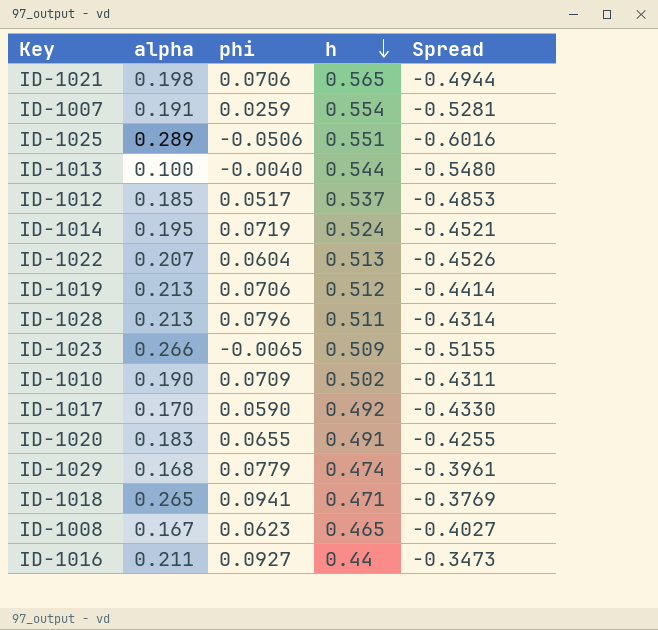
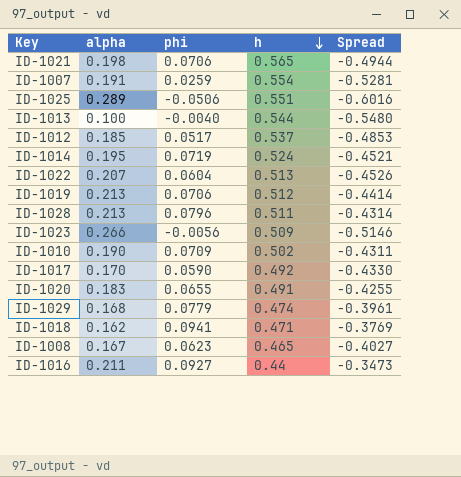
ID-1023 | phi: -0.0065 -> -0.0056
ID-1023 | Spread: -0.5155 -> -0.5146
ID-1018 | alpha: 0.265 -> 0.162

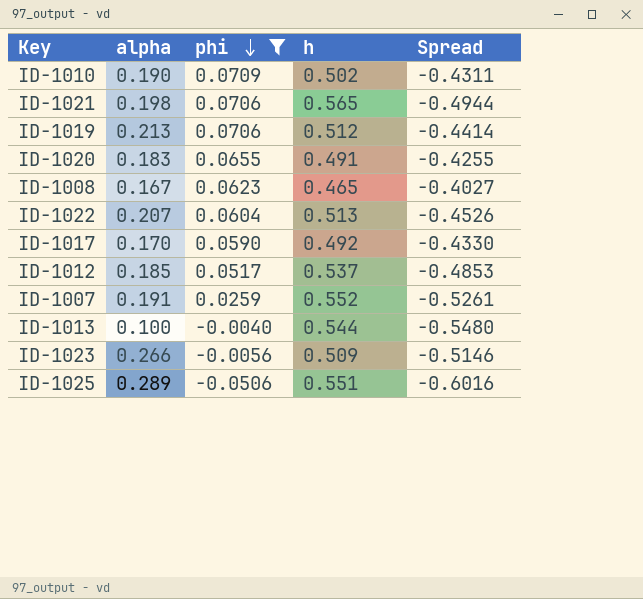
filter: none -> phi <= 0.0709
row order: h descending -> phi descending
ID-1007 | h: 0.554 -> 0.552
ID-1007 | Spread: -0.5281 -> -0.5261

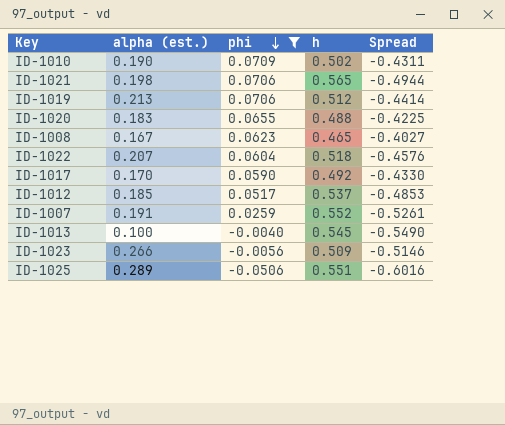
column name: alpha -> alpha (est.)
ID-1020 | h: 0.491 -> 0.488
ID-1020 | Spread: -0.4255 -> -0.4225
ID-1022 | h: 0.513 -> 0.518
ID-1022 | Spread: -0.4526 -> -0.4576
ID-1013 | h: 0.544 -> 0.545
ID-1013 | Spread: -0.5480 -> -0.5490

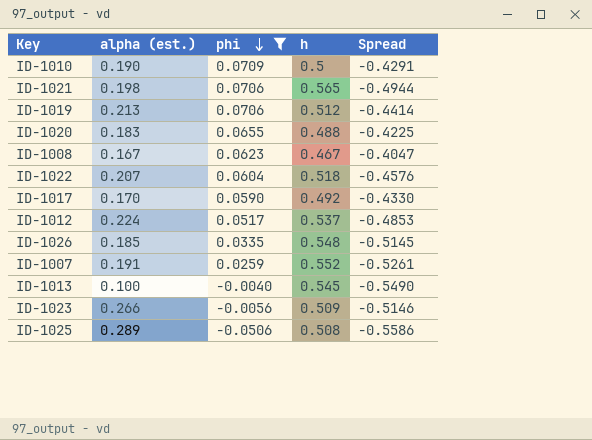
ID-1010 | h: 0.502 -> 0.5
ID-1010 | Spread: -0.4311 -> -0.4291
ID-1008 | h: 0.465 -> 0.467
ID-1008 | Spread: -0.4027 -> -0.4047
ID-1012 | alpha (est.): 0.185 -> 0.224
row ID-1026: none -> 0.185 | 0.0335 | 0.548 | -0.5145
ID-1025 | h: 0.551 -> 0.508
ID-1025 | Spread: -0.6016 -> -0.5586

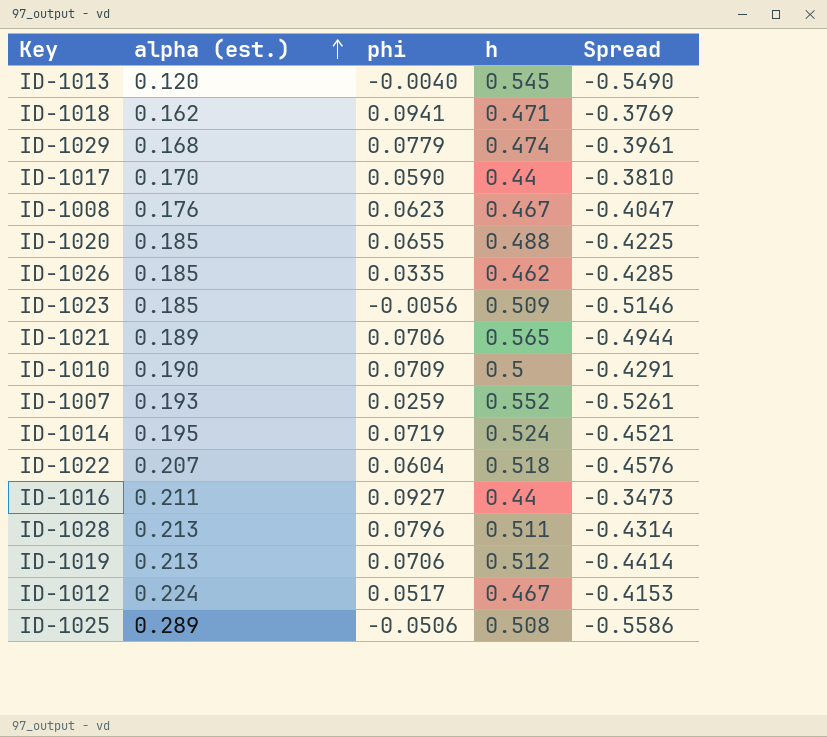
filter: phi <= 0.0709 -> none
row order: phi descending -> alpha (est.) ascending
ID-1013 | alpha (est.): 0.100 -> 0.120
ID-1017 | h: 0.492 -> 0.44
ID-1017 | Spread: -0.4330 -> -0.3810
ID-1008 | alpha (est.): 0.167 -> 0.176
ID-1020 | alpha (est.): 0.183 -> 0.185
ID-1026 | h: 0.548 -> 0.462
ID-1026 | Spread: -0.5145 -> -0.4285
ID-1023 | alpha (est.): 0.266 -> 0.185
ID-1021 | alpha (est.): 0.198 -> 0.189
ID-1007 | alpha (est.): 0.191 -> 0.193
ID-1012 | h: 0.537 -> 0.467
ID-1012 | Spread: -0.4853 -> -0.4153

